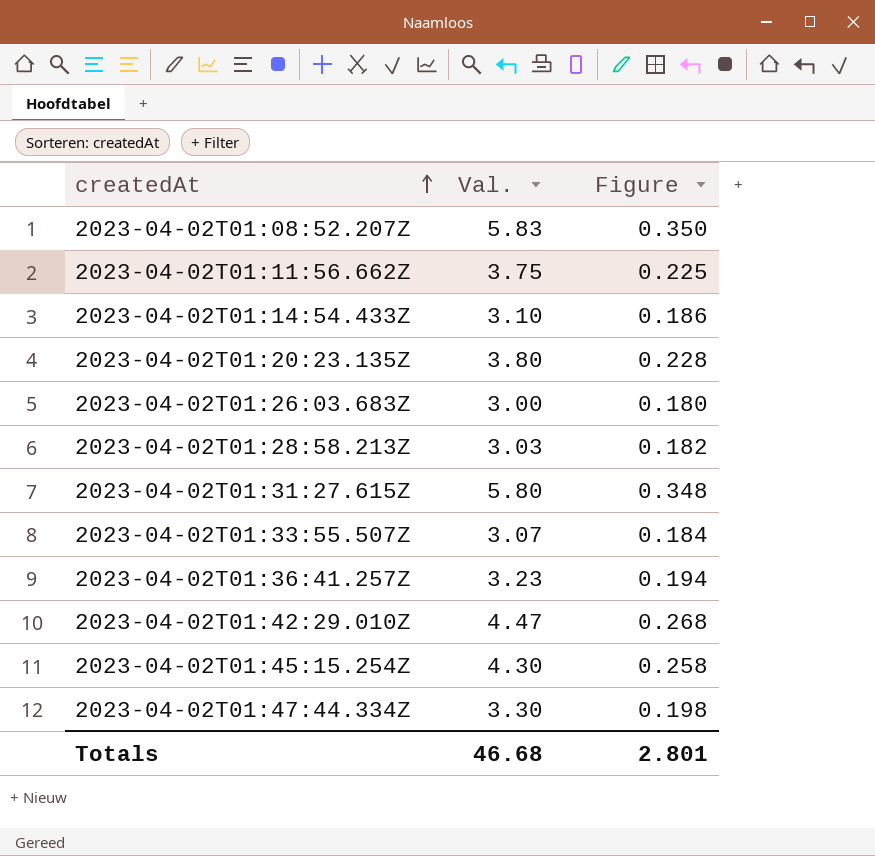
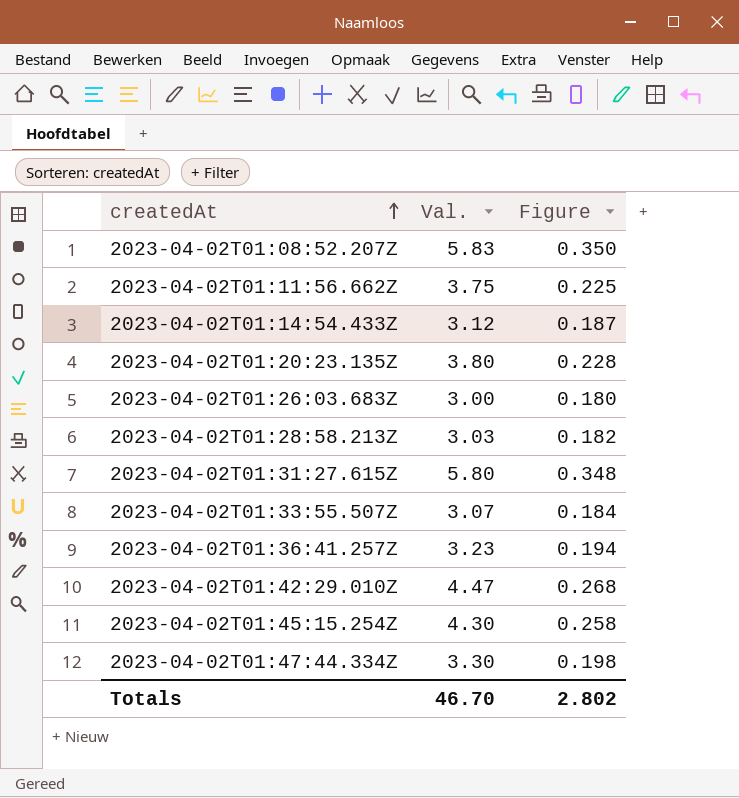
2023-04-02T01:14:54.433Z | Val.: 3.10 -> 3.12
2023-04-02T01:14:54.433Z | Figure: 0.186 -> 0.187
Totals | Val.: 46.68 -> 46.70
Totals | Figure: 2.801 -> 2.802

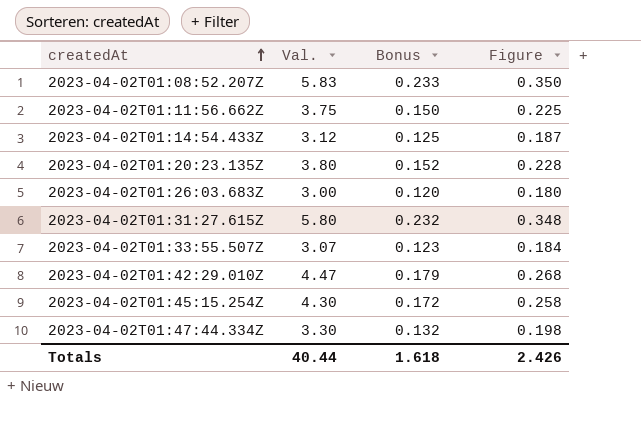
column Bonus | formula: none -> [Val.] * 0.04
row 2023-04-02T01:28:58.213Z: 3.03 | 0.182 -> none
row 2023-04-02T01:36:41.257Z: 3.23 | 0.194 -> none
Totals | Val.: 46.70 -> 40.44
Totals | Figure: 2.802 -> 2.426

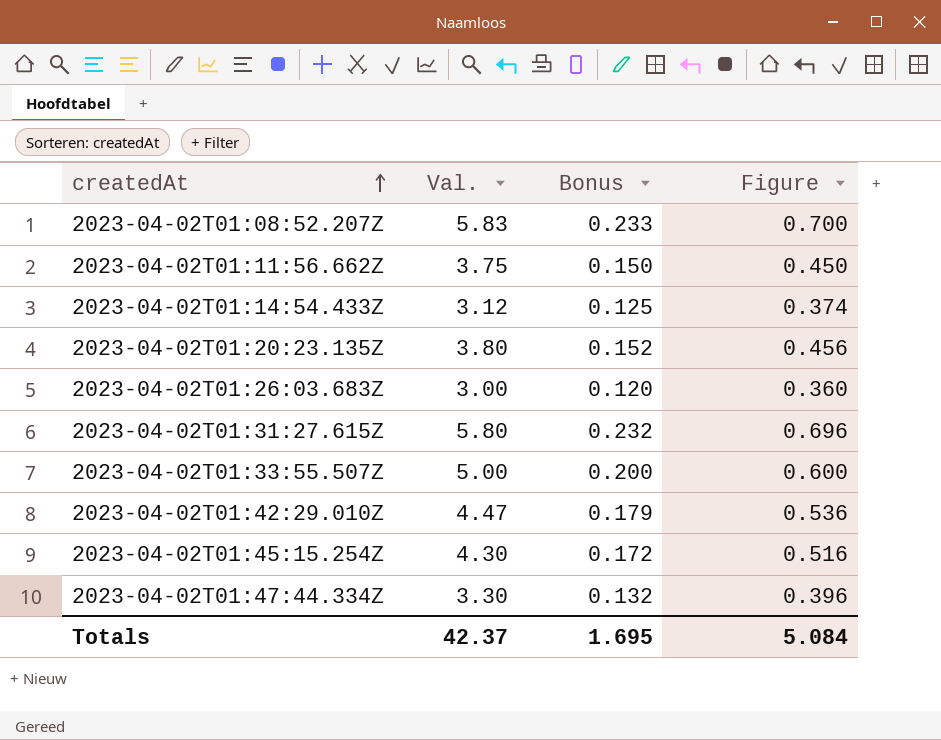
column Figure | formula: [Val.] * 0.06 -> [Val.] * 0.12
2023-04-02T01:33:55.507Z | Val.: 3.07 -> 5.00
2023-04-02T01:33:55.507Z | Bonus: 0.123 -> 0.200
Totals | Val.: 40.44 -> 42.37
Totals | Bonus: 1.618 -> 1.695
Totals | Figure: 2.426 -> 5.084

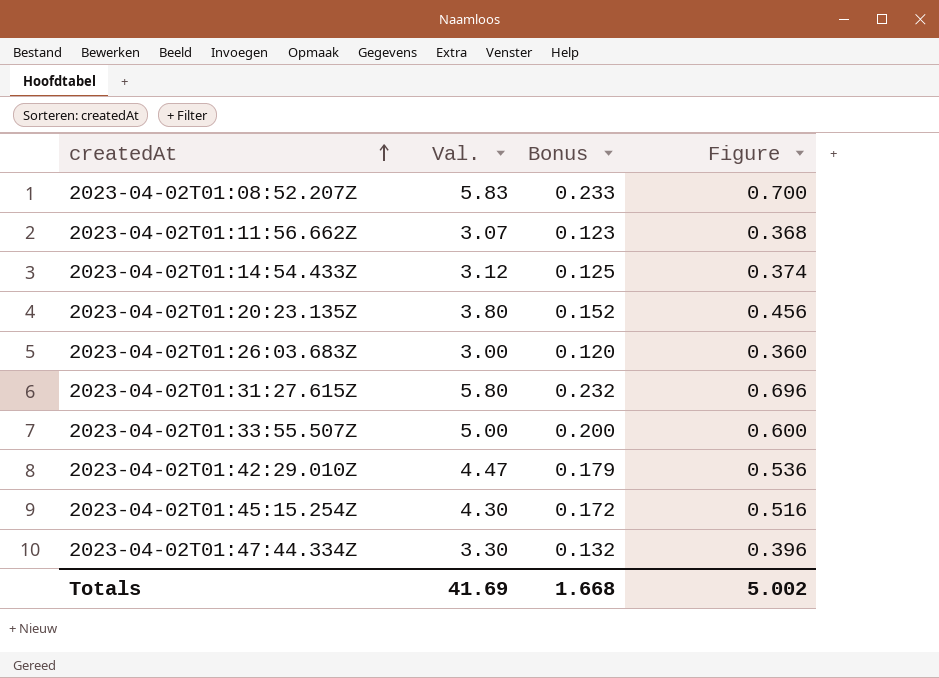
2023-04-02T01:11:56.662Z | Val.: 3.75 -> 3.07
2023-04-02T01:11:56.662Z | Bonus: 0.150 -> 0.123
2023-04-02T01:11:56.662Z | Figure: 0.450 -> 0.368
Totals | Val.: 42.37 -> 41.69
Totals | Bonus: 1.695 -> 1.668
Totals | Figure: 5.084 -> 5.002

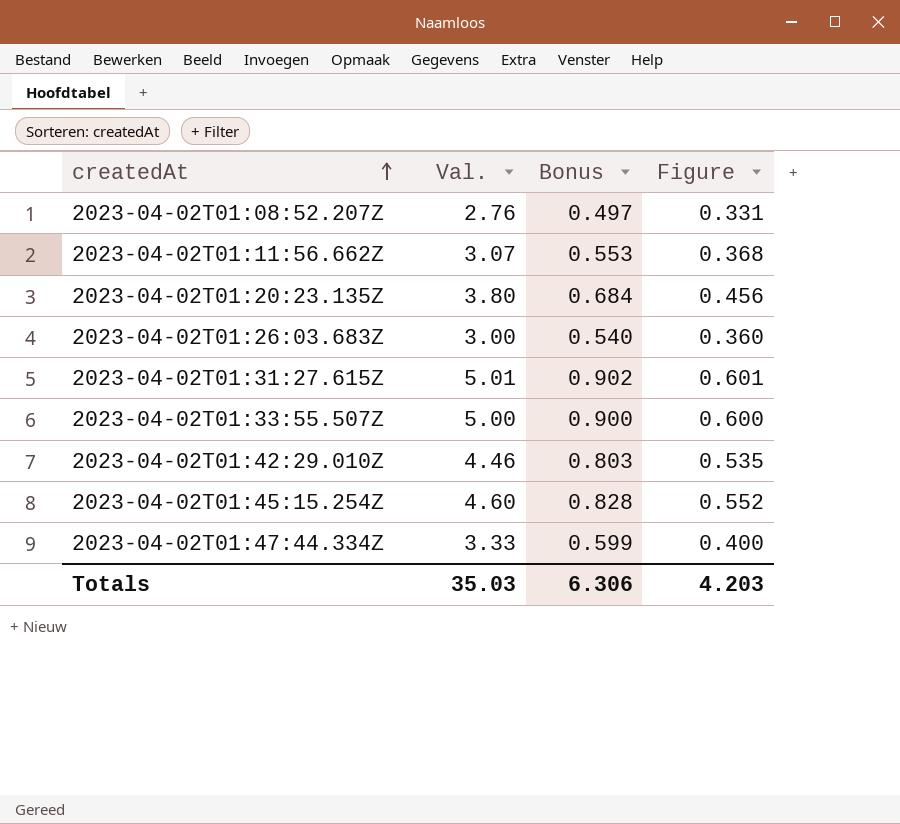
column Bonus | formula: [Val.] * 0.04 -> [Val.] * 0.18
row 2023-04-02T01:14:54.433Z: 3.12 | 0.125 | 0.374 -> none
2023-04-02T01:08:52.207Z | Val.: 5.83 -> 2.76
2023-04-02T01:08:52.207Z | Figure: 0.700 -> 0.331
2023-04-02T01:31:27.615Z | Val.: 5.80 -> 5.01
2023-04-02T01:31:27.615Z | Figure: 0.696 -> 0.601
2023-04-02T01:42:29.010Z | Val.: 4.47 -> 4.46
2023-04-02T01:42:29.010Z | Figure: 0.536 -> 0.535
2023-04-02T01:45:15.254Z | Val.: 4.30 -> 4.60
2023-04-02T01:45:15.254Z | Figure: 0.516 -> 0.552
2023-04-02T01:47:44.334Z | Val.: 3.30 -> 3.33
2023-04-02T01:47:44.334Z | Figure: 0.396 -> 0.400
Totals | Val.: 41.69 -> 35.03
Totals | Bonus: 1.668 -> 6.306
Totals | Figure: 5.002 -> 4.203

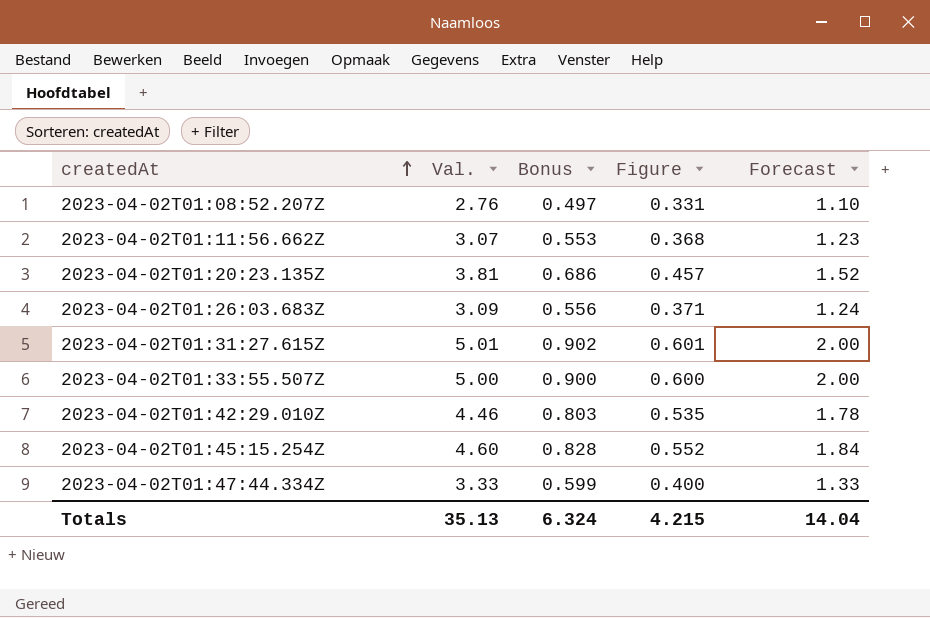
column Forecast | formula: none -> [Val.] * 0.4
2023-04-02T01:20:23.135Z | Val.: 3.80 -> 3.81
2023-04-02T01:20:23.135Z | Bonus: 0.684 -> 0.686
2023-04-02T01:20:23.135Z | Figure: 0.456 -> 0.457
2023-04-02T01:26:03.683Z | Val.: 3.00 -> 3.09
2023-04-02T01:26:03.683Z | Bonus: 0.540 -> 0.556
2023-04-02T01:26:03.683Z | Figure: 0.360 -> 0.371
Totals | Val.: 35.03 -> 35.13
Totals | Bonus: 6.306 -> 6.324
Totals | Figure: 4.203 -> 4.215

